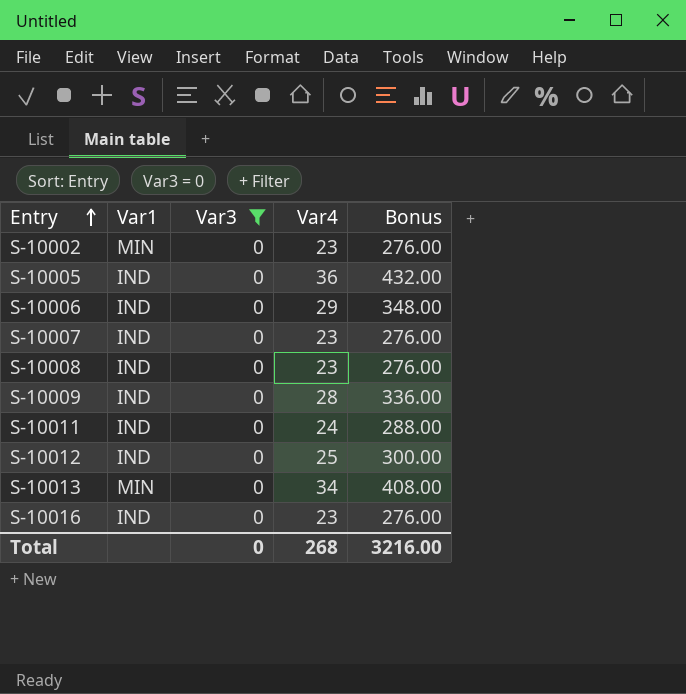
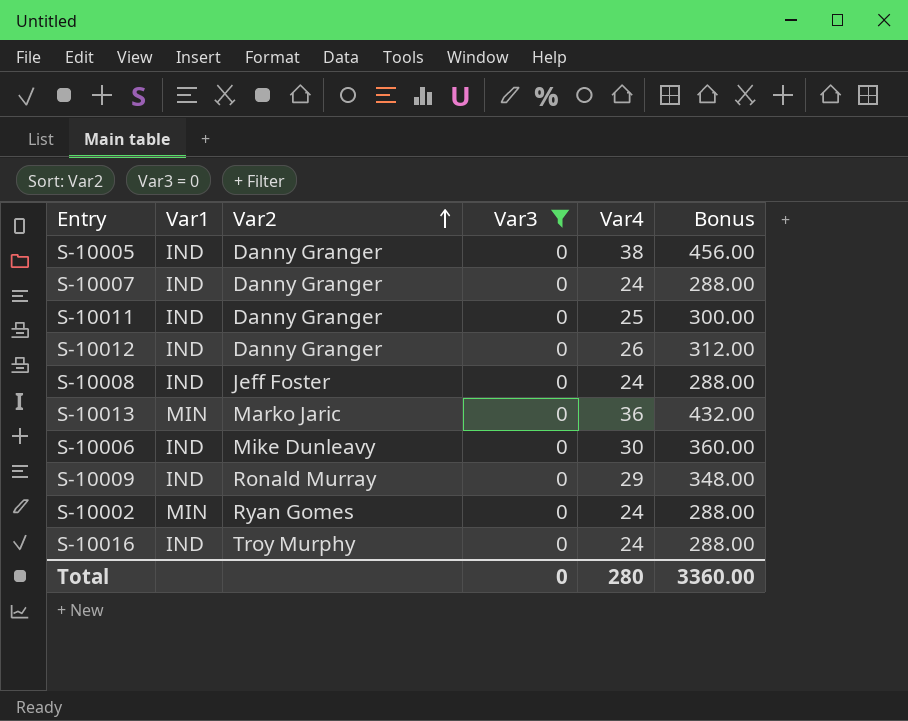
row order: Entry ascending -> Var2 ascending
column Var2 | position: none -> 3
S-10005 | Var4: 36 -> 38
S-10005 | Bonus: 432.00 -> 456.00
S-10007 | Var4: 23 -> 24
S-10007 | Bonus: 276.00 -> 288.00
S-10011 | Var4: 24 -> 25
S-10011 | Bonus: 288.00 -> 300.00
S-10012 | Var4: 25 -> 26
S-10012 | Bonus: 300.00 -> 312.00
S-10008 | Var4: 23 -> 24
S-10008 | Bonus: 276.00 -> 288.00
S-10013 | Var4: 34 -> 36
S-10013 | Bonus: 408.00 -> 432.00
S-10006 | Var4: 29 -> 30
S-10006 | Bonus: 348.00 -> 360.00
S-10009 | Var4: 28 -> 29
S-10009 | Bonus: 336.00 -> 348.00
S-10002 | Var4: 23 -> 24
S-10002 | Bonus: 276.00 -> 288.00
S-10016 | Var4: 23 -> 24
S-10016 | Bonus: 276.00 -> 288.00
Total | Var4: 268 -> 280
Total | Bonus: 3216.00 -> 3360.00

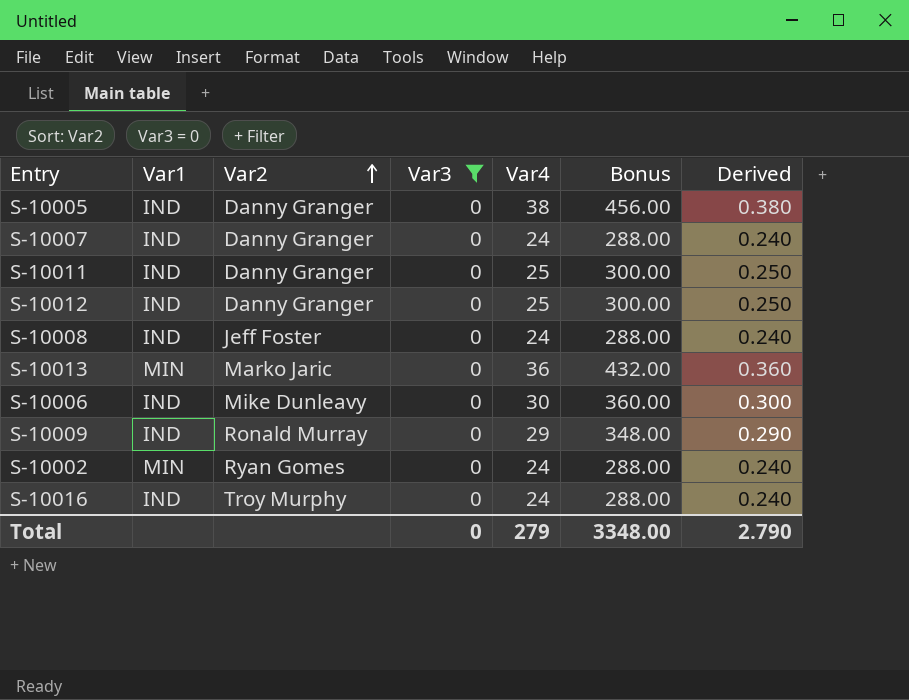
column Derived | formula: none -> [Var4] * 0.01
S-10012 | Var4: 26 -> 25
S-10012 | Bonus: 312.00 -> 300.00
Total | Var4: 280 -> 279
Total | Bonus: 3360.00 -> 3348.00

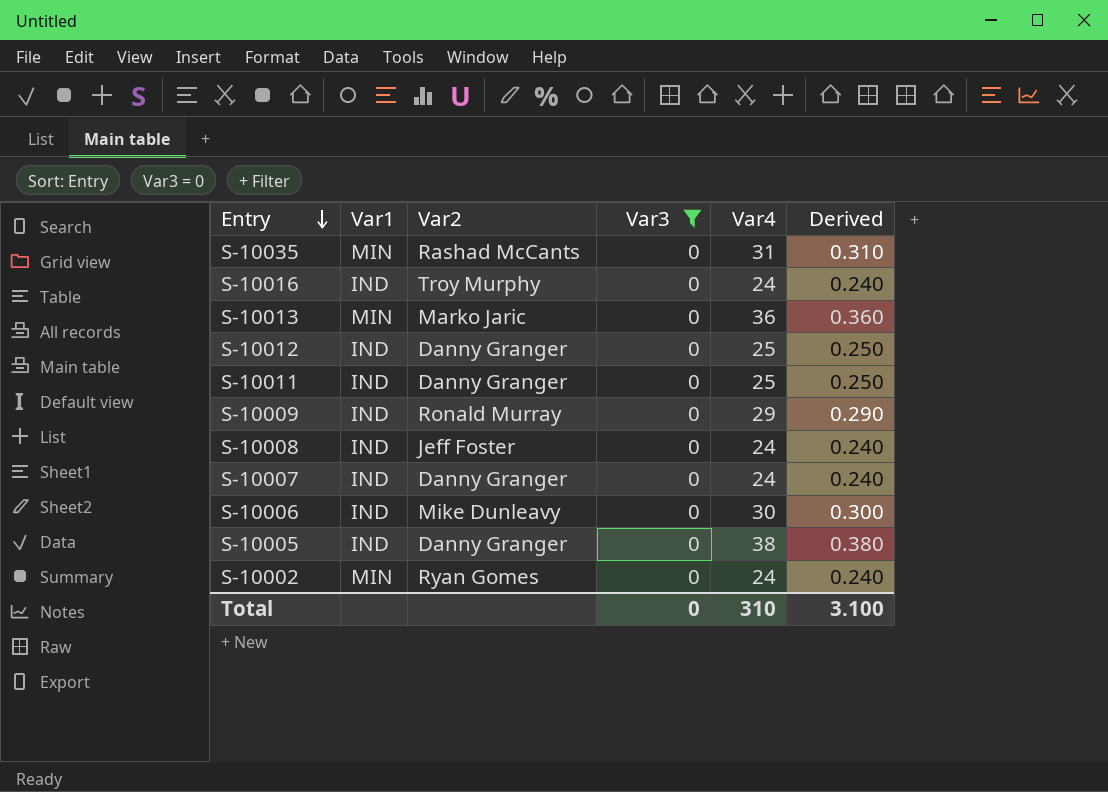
row order: Var2 ascending -> Entry descending
column Bonus | formula: [Var4] * 12 -> none
row S-10035: none -> MIN | Rashad McCants | 0 | 31 | 0.310
Total | Var4: 279 -> 310
Total | Derived: 2.790 -> 3.100

